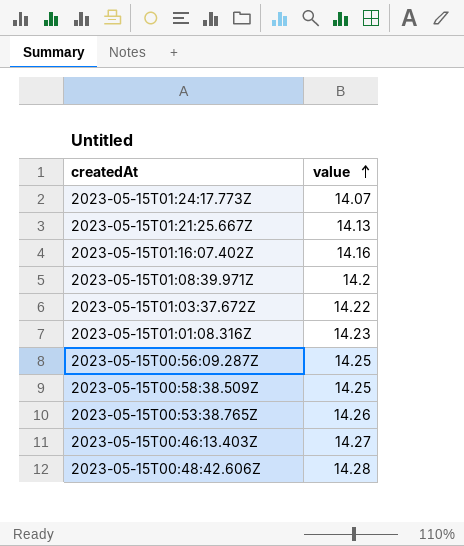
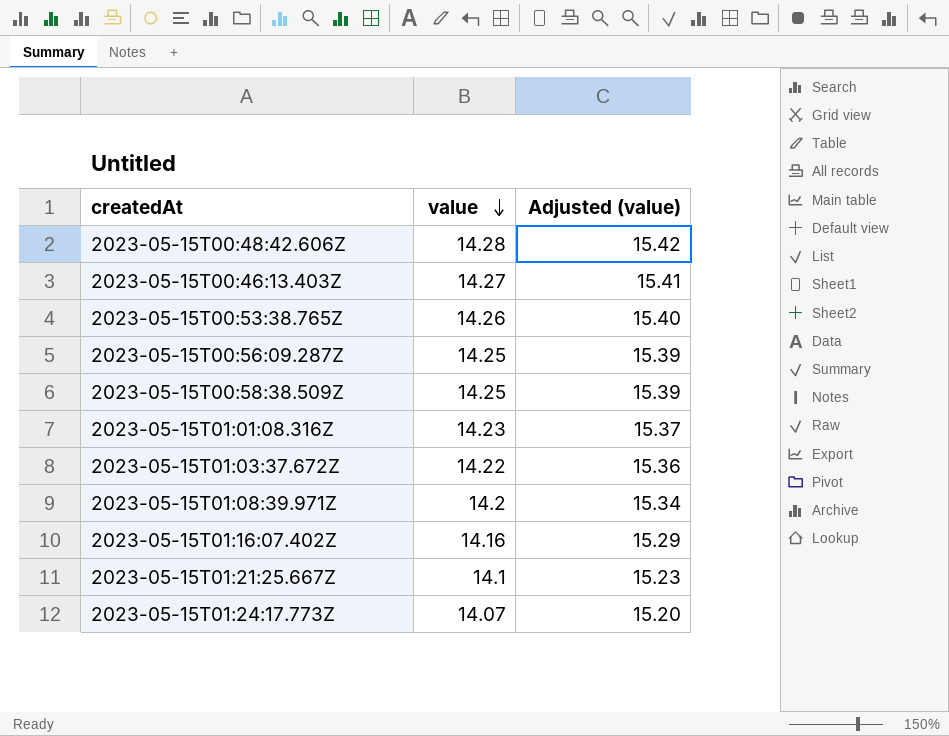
row order: value ascending -> value descending
column Adjusted (value) | formula: none -> [value] * 1.08
2023-05-15T01:21:25.667Z | value: 14.13 -> 14.1

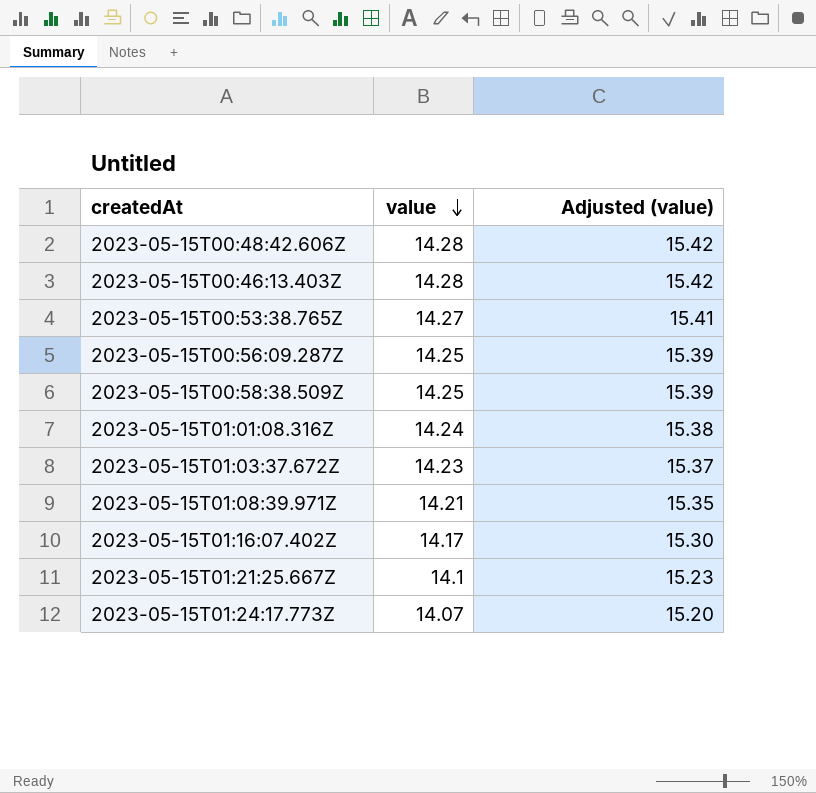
2023-05-15T00:46:13.403Z | value: 14.27 -> 14.28
2023-05-15T00:46:13.403Z | Adjusted (value): 15.41 -> 15.42
2023-05-15T00:53:38.765Z | value: 14.26 -> 14.27
2023-05-15T00:53:38.765Z | Adjusted (value): 15.40 -> 15.41
2023-05-15T01:01:08.316Z | value: 14.23 -> 14.24
2023-05-15T01:01:08.316Z | Adjusted (value): 15.37 -> 15.38
2023-05-15T01:03:37.672Z | value: 14.22 -> 14.23
2023-05-15T01:03:37.672Z | Adjusted (value): 15.36 -> 15.37
2023-05-15T01:08:39.971Z | value: 14.2 -> 14.21
2023-05-15T01:08:39.971Z | Adjusted (value): 15.34 -> 15.35
2023-05-15T01:16:07.402Z | value: 14.16 -> 14.17
2023-05-15T01:16:07.402Z | Adjusted (value): 15.29 -> 15.30

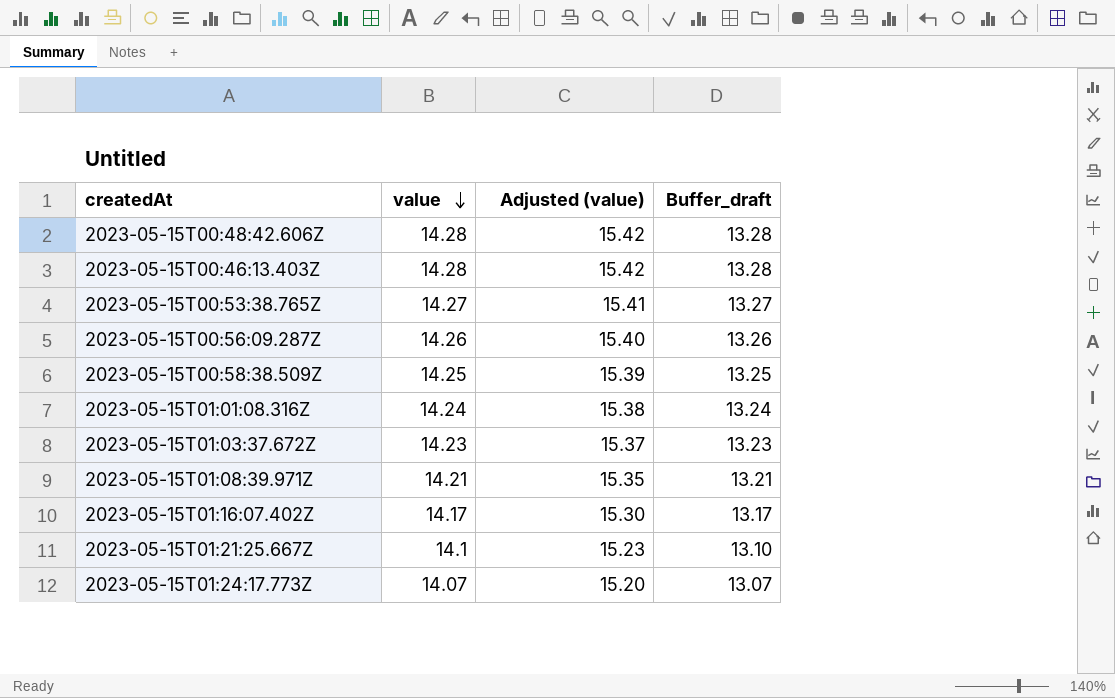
column Buffer_draft | formula: none -> [value] - 1
2023-05-15T00:56:09.287Z | value: 14.25 -> 14.26
2023-05-15T00:56:09.287Z | Adjusted (value): 15.39 -> 15.40

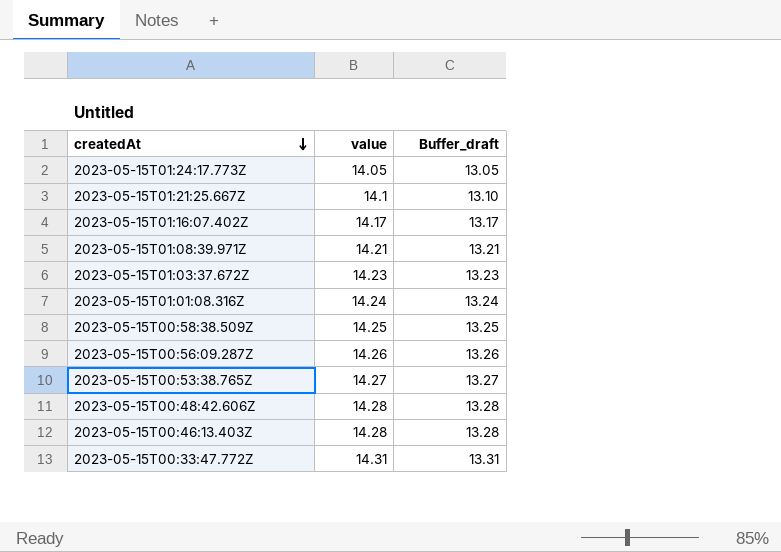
row order: value descending -> createdAt descending
column Adjusted (value) | formula: [value] * 1.08 -> none
2023-05-15T01:24:17.773Z | value: 14.07 -> 14.05
2023-05-15T01:24:17.773Z | Buffer_draft: 13.07 -> 13.05
row 2023-05-15T00:33:47.772Z: none -> 14.31 | 13.31

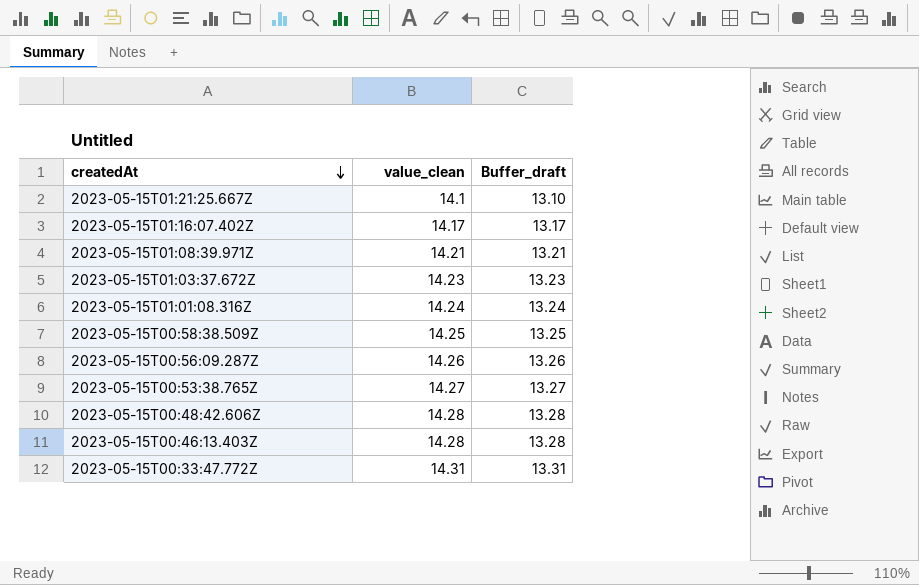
column name: value -> value_clean
row 2023-05-15T01:24:17.773Z: 14.05 | 13.05 -> none

